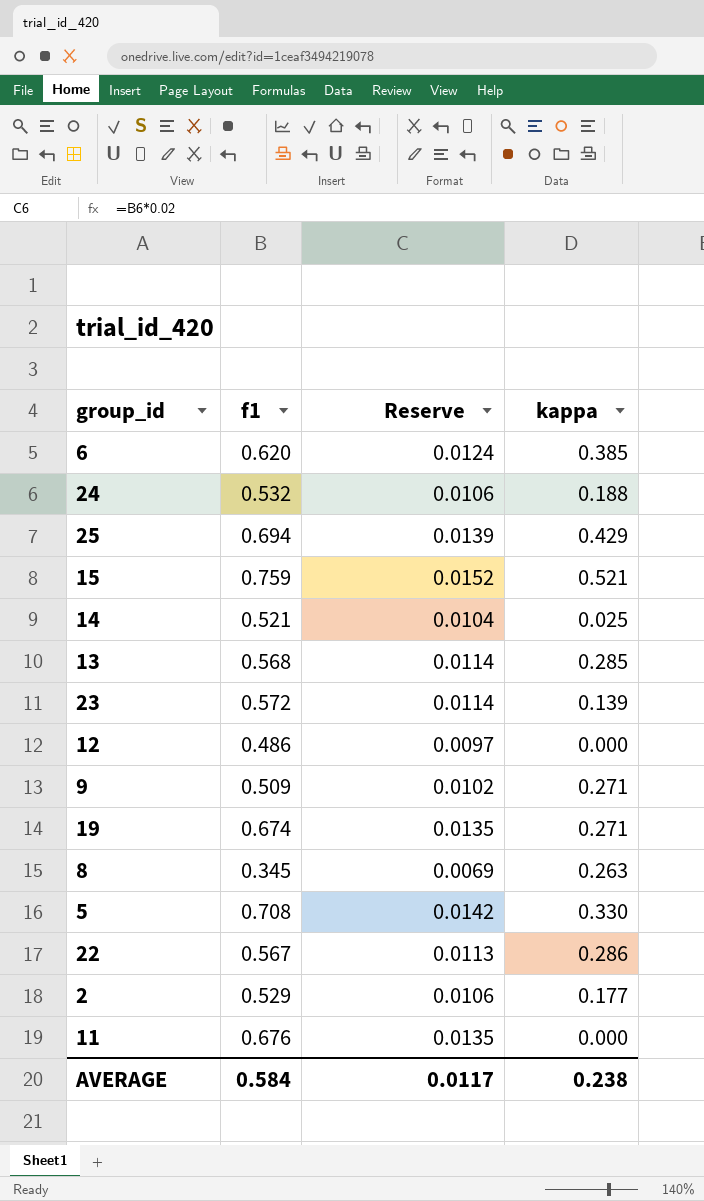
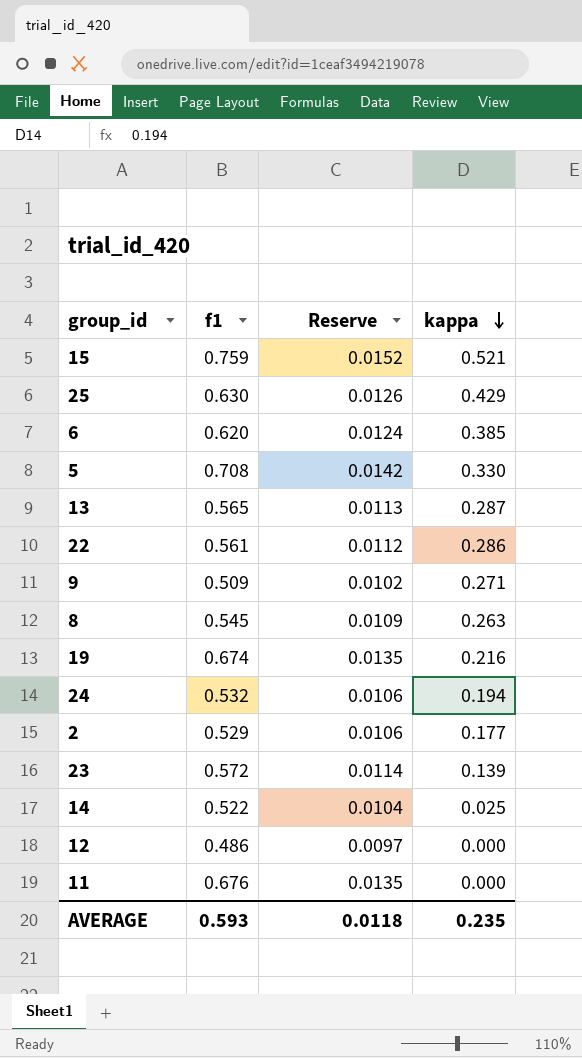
row order: none -> kappa descending
25 | f1: 0.694 -> 0.630
25 | Reserve: 0.0139 -> 0.0126
13 | f1: 0.568 -> 0.565
13 | Reserve: 0.0114 -> 0.0113
13 | kappa: 0.285 -> 0.287
22 | f1: 0.567 -> 0.561
22 | Reserve: 0.0113 -> 0.0112
8 | f1: 0.345 -> 0.545
8 | Reserve: 0.0069 -> 0.0109
19 | kappa: 0.271 -> 0.216
24 | kappa: 0.188 -> 0.194
14 | f1: 0.521 -> 0.522
AVERAGE | f1: 0.584 -> 0.593
AVERAGE | Reserve: 0.0117 -> 0.0118
AVERAGE | kappa: 0.238 -> 0.235

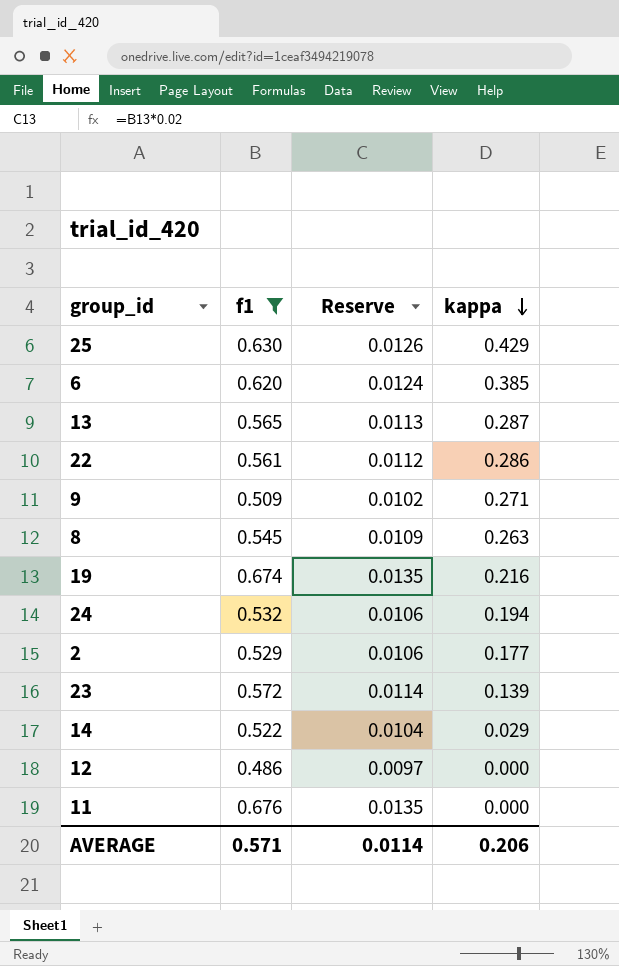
filter: none -> f1 <= 0.676
14 | kappa: 0.025 -> 0.029
AVERAGE | f1: 0.593 -> 0.571
AVERAGE | Reserve: 0.0118 -> 0.0114
AVERAGE | kappa: 0.235 -> 0.206

